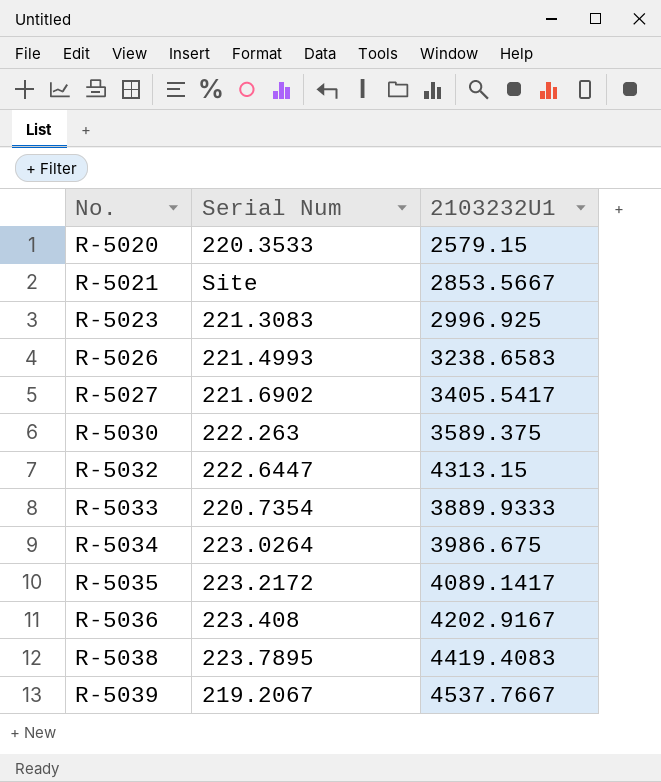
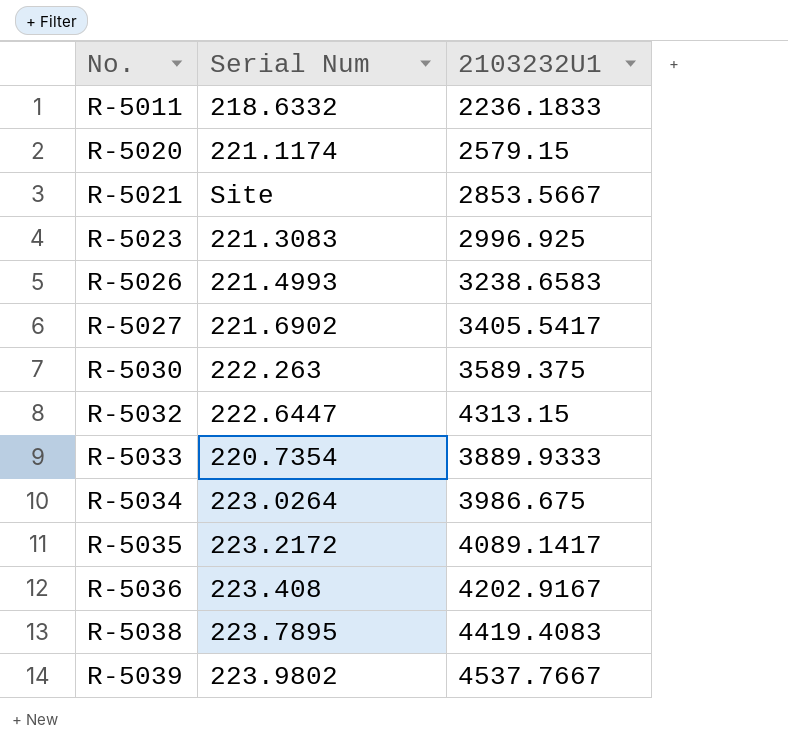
row R-5011: none -> 218.6332 | 2236.1833
R-5020 | Serial Num: 220.3533 -> 221.1174
R-5039 | Serial Num: 219.2067 -> 223.9802

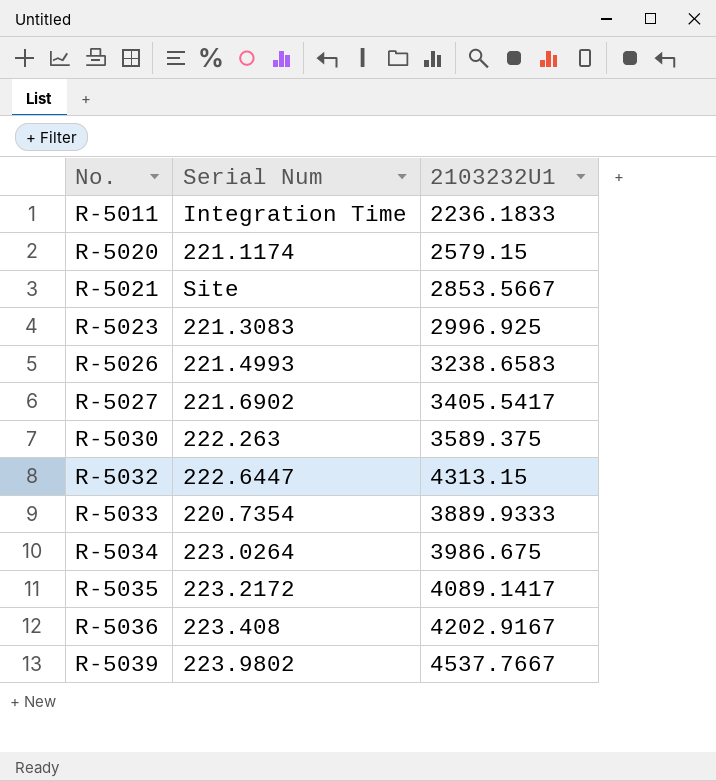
row R-5038: 223.7895 | 4419.4083 -> none
R-5011 | Serial Num: 218.6332 -> Integration Time

